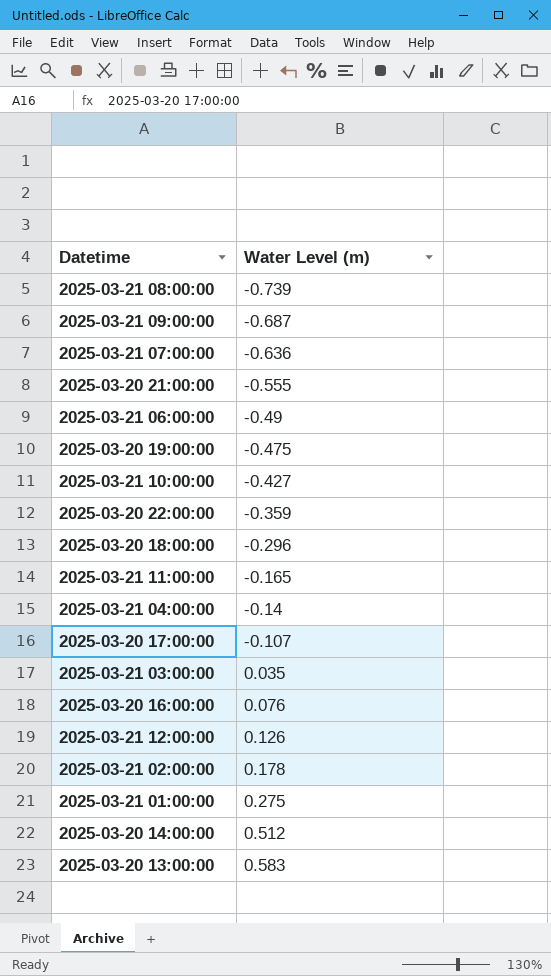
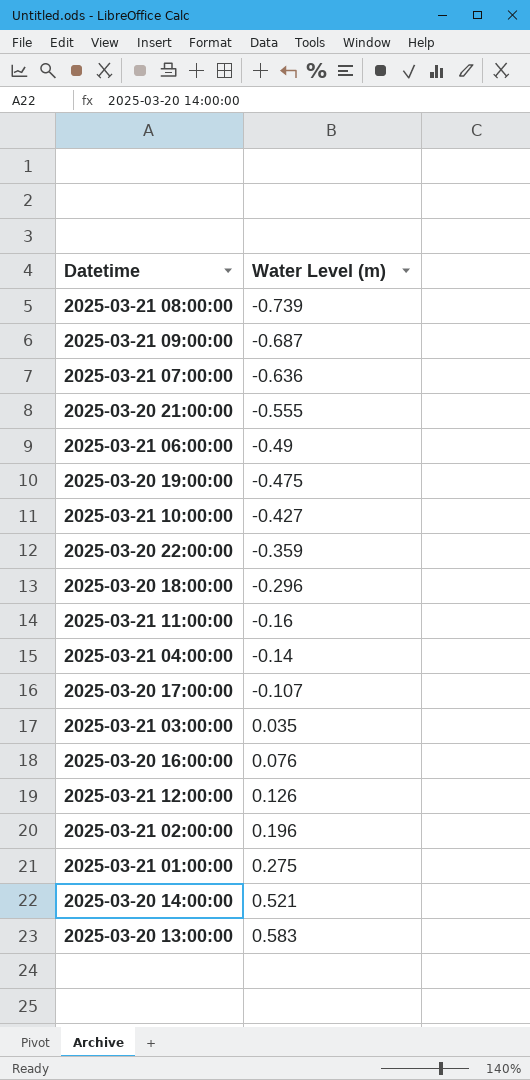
2025-03-21 11:00:00 | Water Level (m): -0.165 -> -0.16
2025-03-21 02:00:00 | Water Level (m): 0.178 -> 0.196
2025-03-20 14:00:00 | Water Level (m): 0.512 -> 0.521

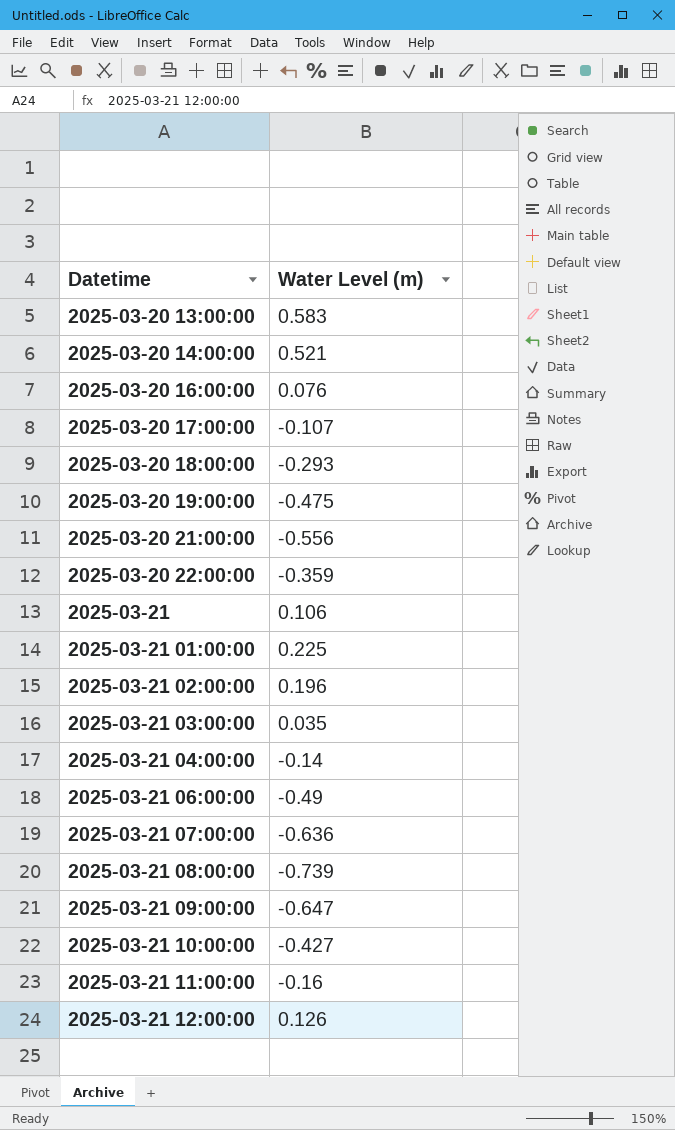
row order: Water Level (m) ascending -> Datetime ascending
2025-03-20 18:00:00 | Water Level (m): -0.296 -> -0.293
2025-03-20 21:00:00 | Water Level (m): -0.555 -> -0.556
row 2025-03-21: none -> 0.106
2025-03-21 01:00:00 | Water Level (m): 0.275 -> 0.225
2025-03-21 09:00:00 | Water Level (m): -0.687 -> -0.647

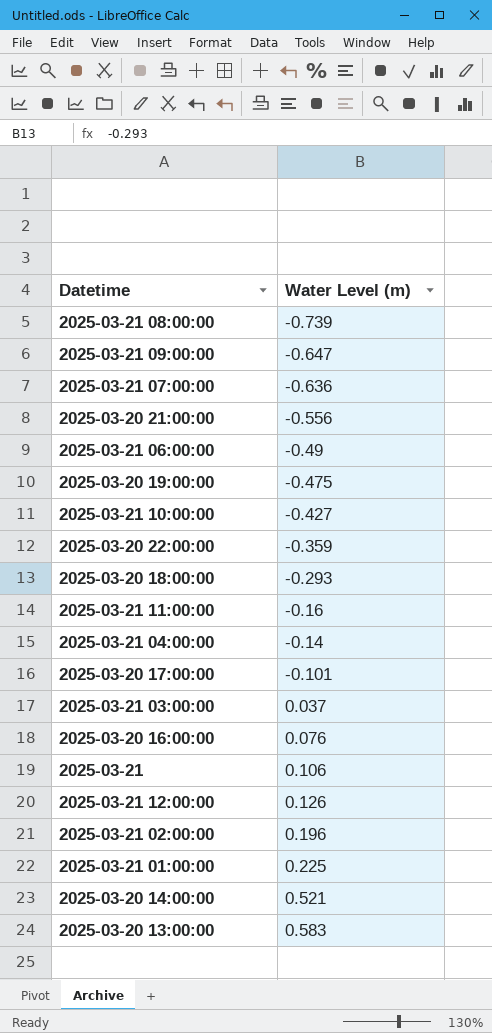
row order: Datetime ascending -> Water Level (m) ascending
2025-03-20 17:00:00 | Water Level (m): -0.107 -> -0.101
2025-03-21 03:00:00 | Water Level (m): 0.035 -> 0.037

